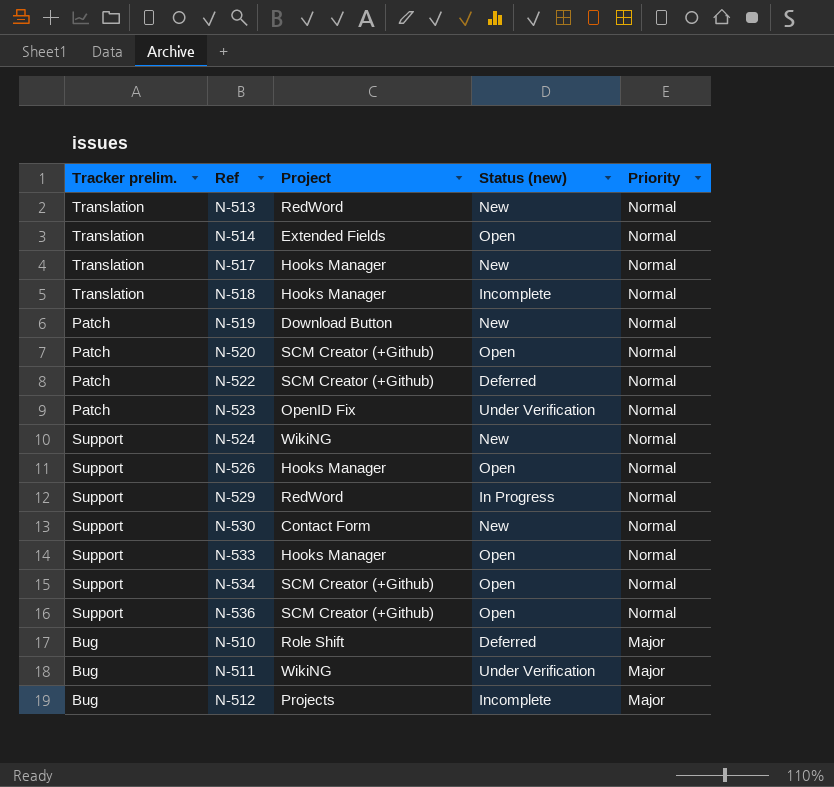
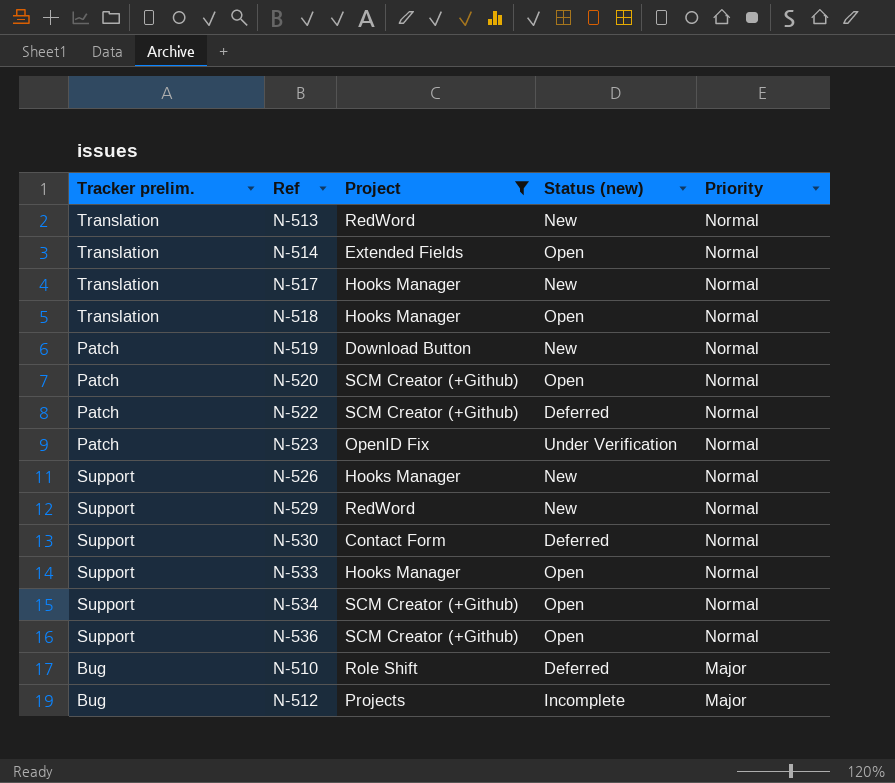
filter: none -> Project != WikiNG
N-518 | Status (new): Incomplete -> Open
N-526 | Status (new): Open -> New
N-529 | Status (new): In Progress -> New
N-530 | Status (new): New -> Deferred

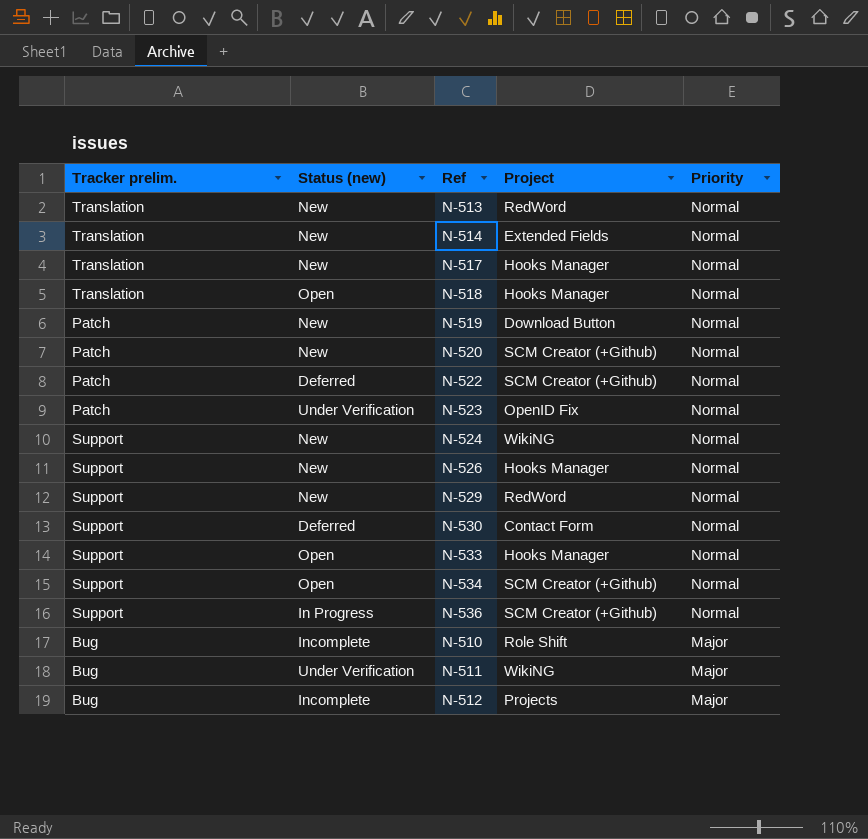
filter: Project != WikiNG -> none
column Status (new) | position: 4 -> 2
N-514 | Status (new): Open -> New
N-520 | Status (new): Open -> New
N-536 | Status (new): Open -> In Progress
N-510 | Status (new): Deferred -> Incomplete

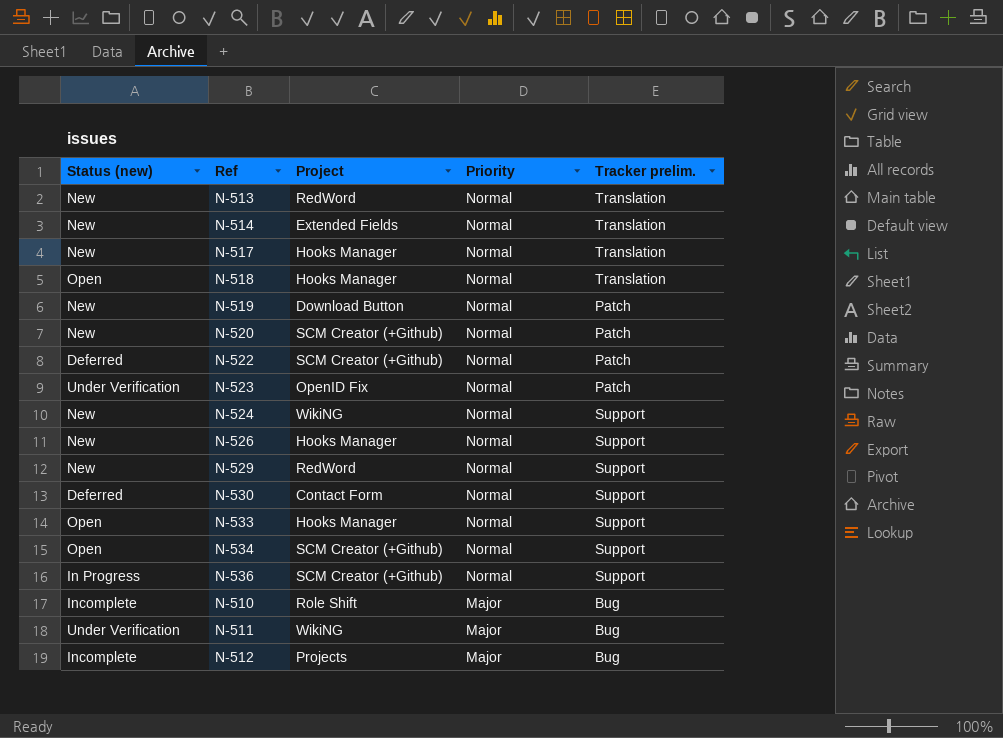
column Tracker prelim. | position: 1 -> 5

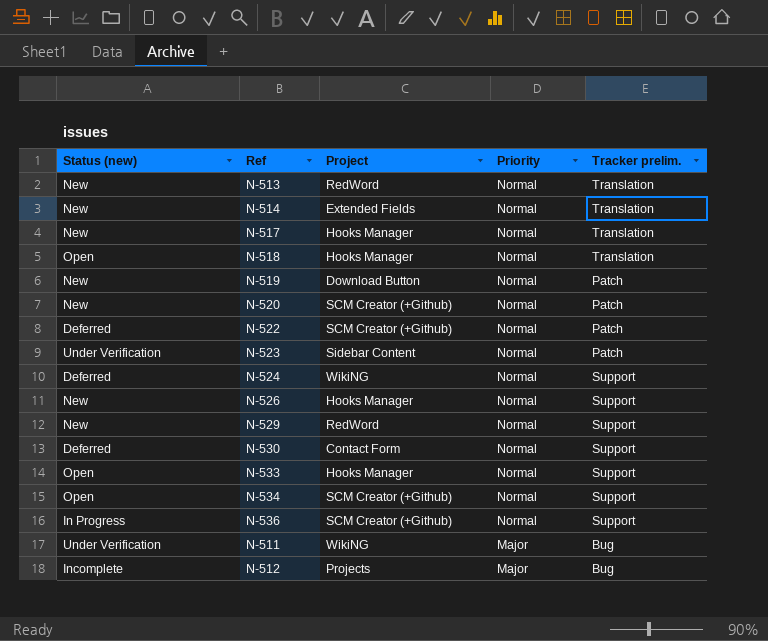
row N-510: Incomplete | Role Shift | Major | Bug -> none
N-523 | Project: OpenID Fix -> Sidebar Content
N-524 | Status (new): New -> Deferred

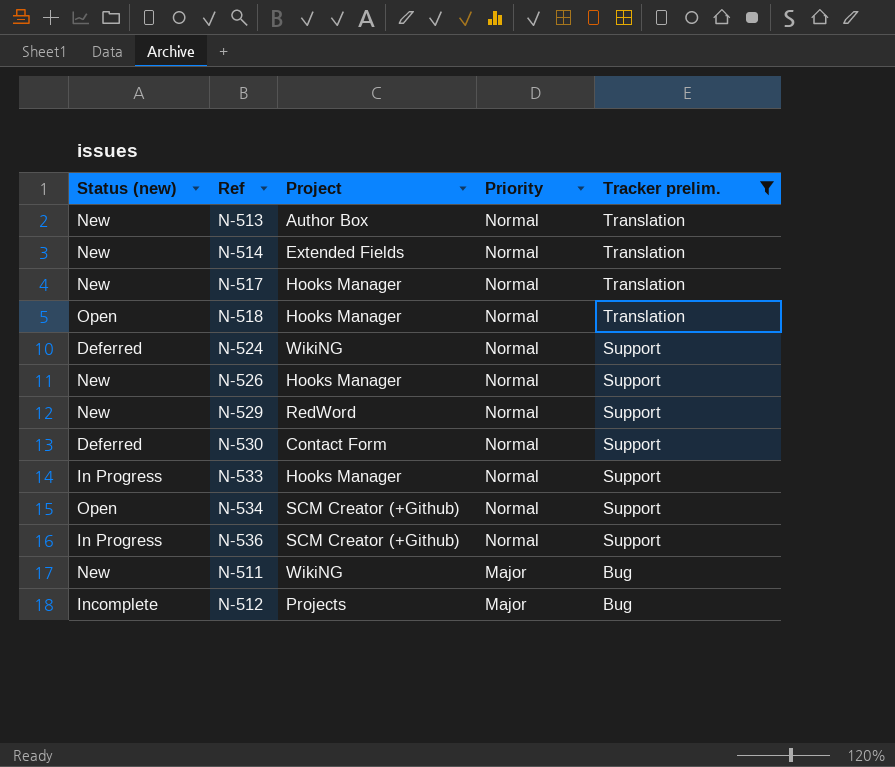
filter: none -> Tracker prelim. != Patch
N-513 | Project: RedWord -> Author Box
N-533 | Status (new): Open -> In Progress
N-511 | Status (new): Under Verification -> New

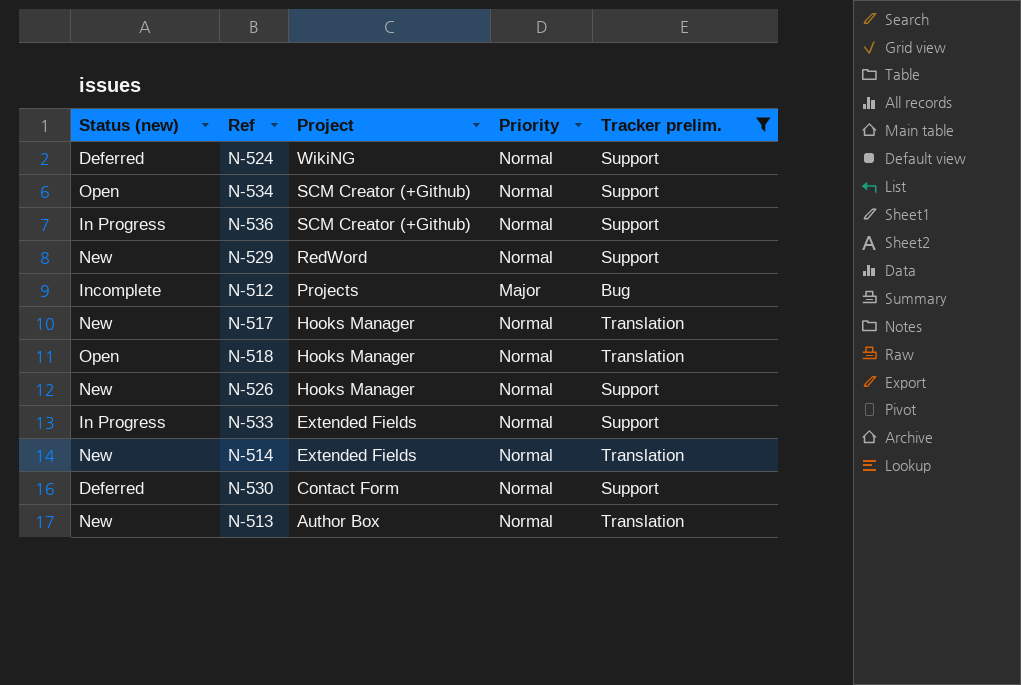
row order: Priority descending -> Project descending
row N-511: New | WikiNG | Major | Bug -> none
N-533 | Project: Hooks Manager -> Extended Fields

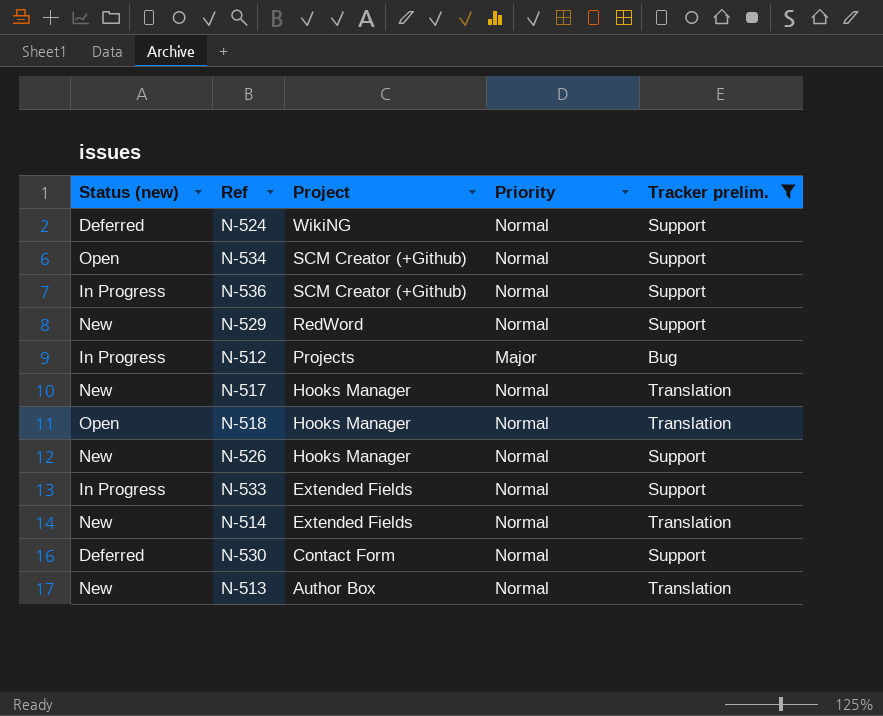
N-512 | Status (new): Incomplete -> In Progress

